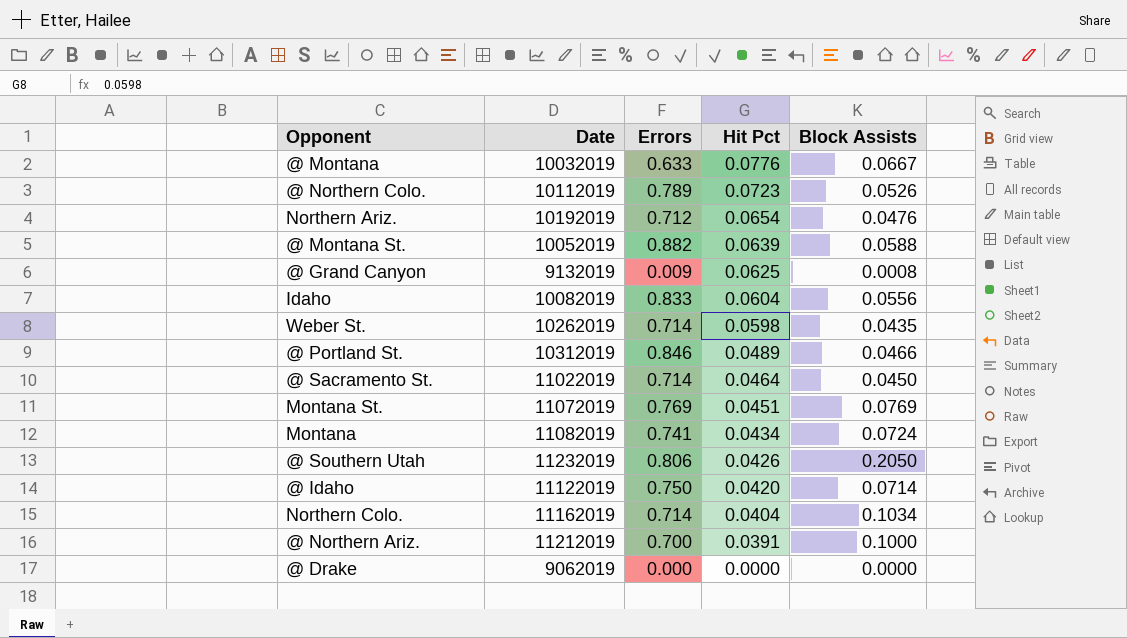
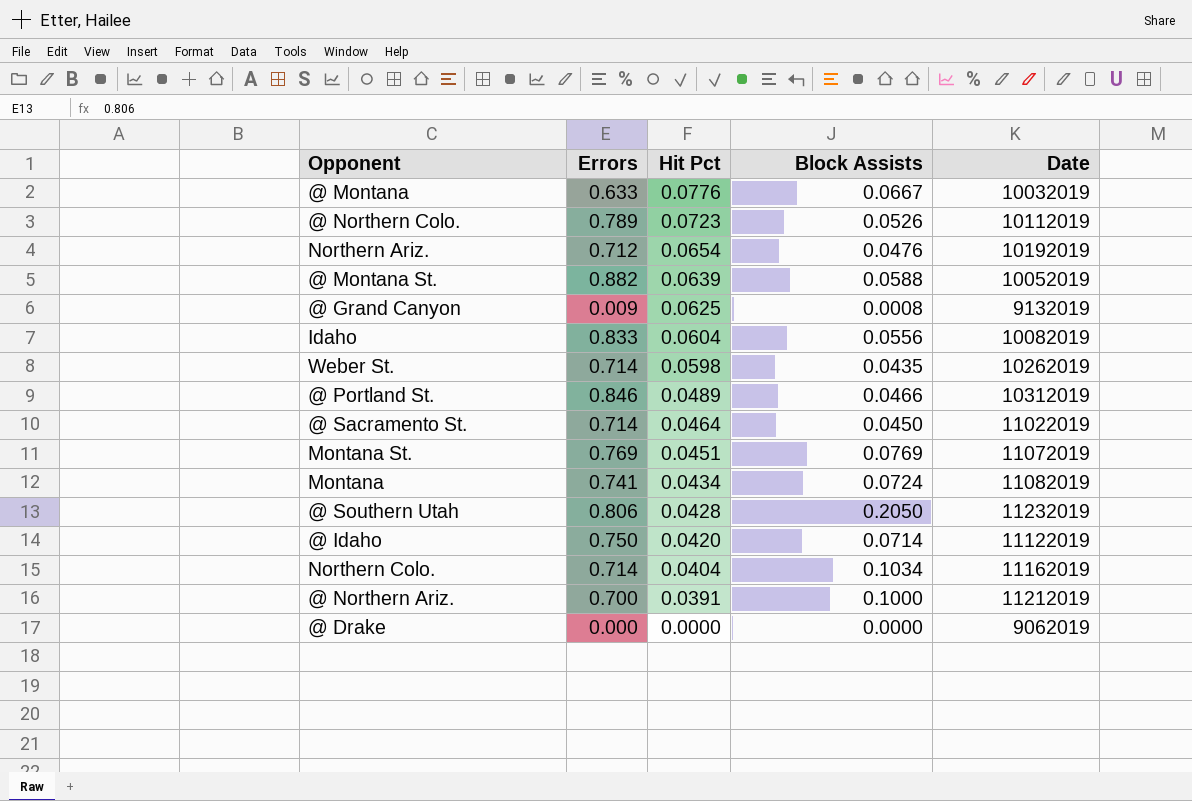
column Date | position: 2 -> 5
@ Southern Utah | Hit Pct: 0.0426 -> 0.0428

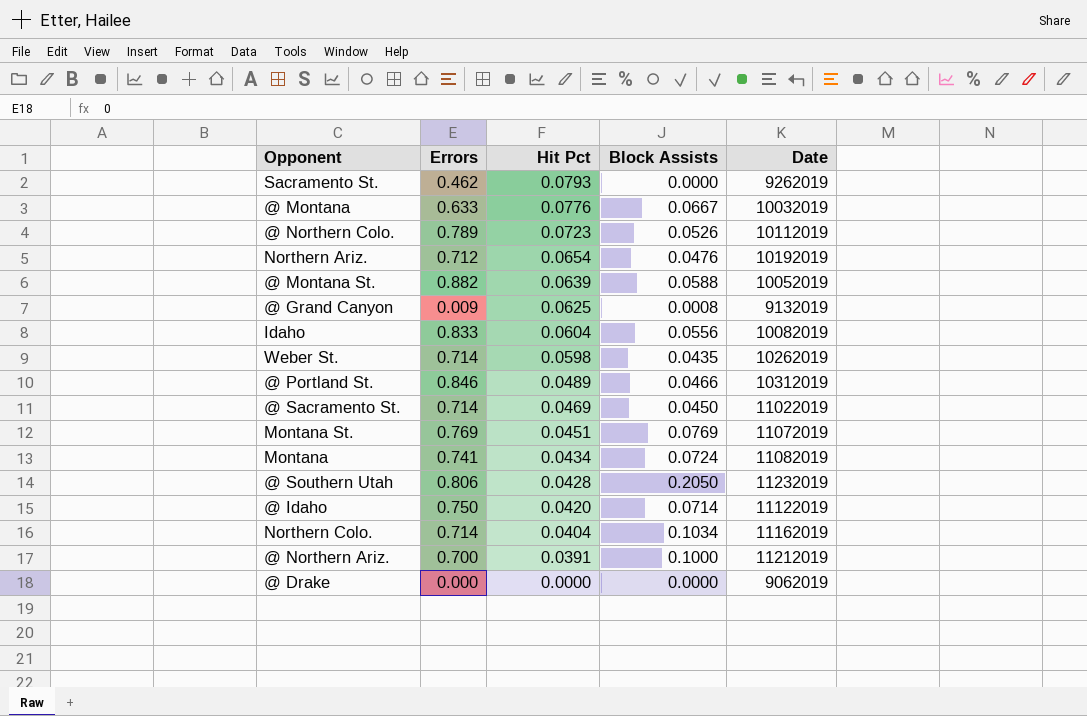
row Sacramento St.: none -> 0.462 | 0.0793 | 0.0000 | 9262019
@ Sacramento St. | Hit Pct: 0.0464 -> 0.0469

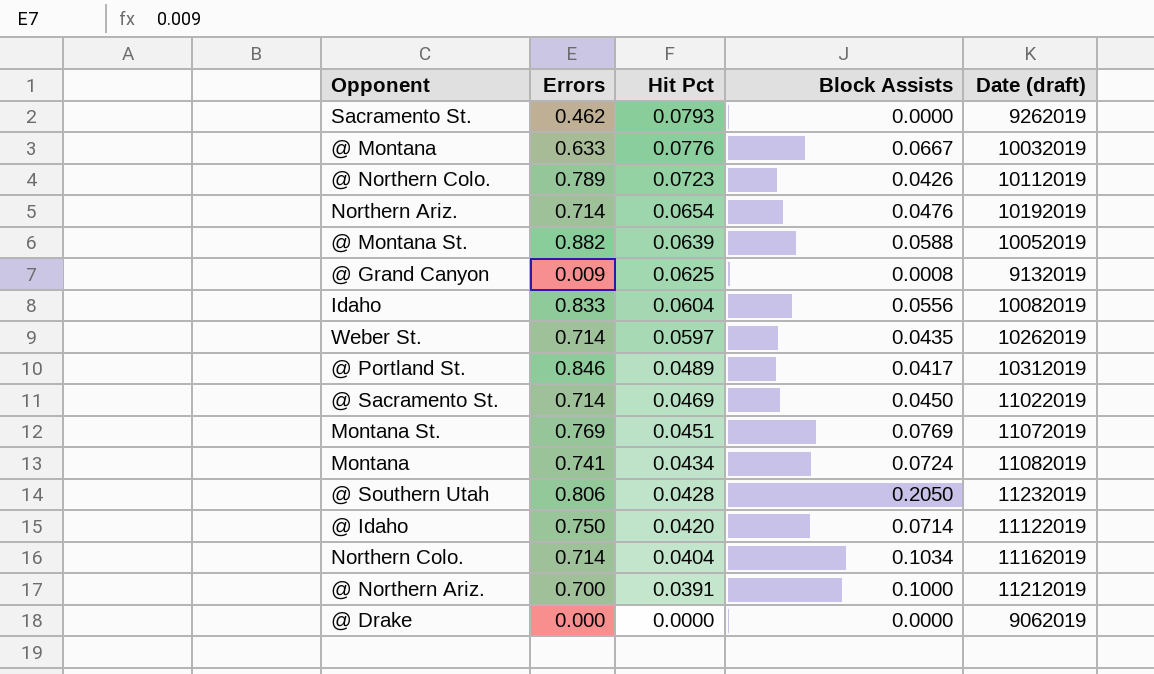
column name: Date -> Date (draft)
@ Northern Colo. | Block Assists: 0.0526 -> 0.0426
Northern Ariz. | Errors: 0.712 -> 0.714
Weber St. | Hit Pct: 0.0598 -> 0.0597
@ Portland St. | Block Assists: 0.0466 -> 0.0417

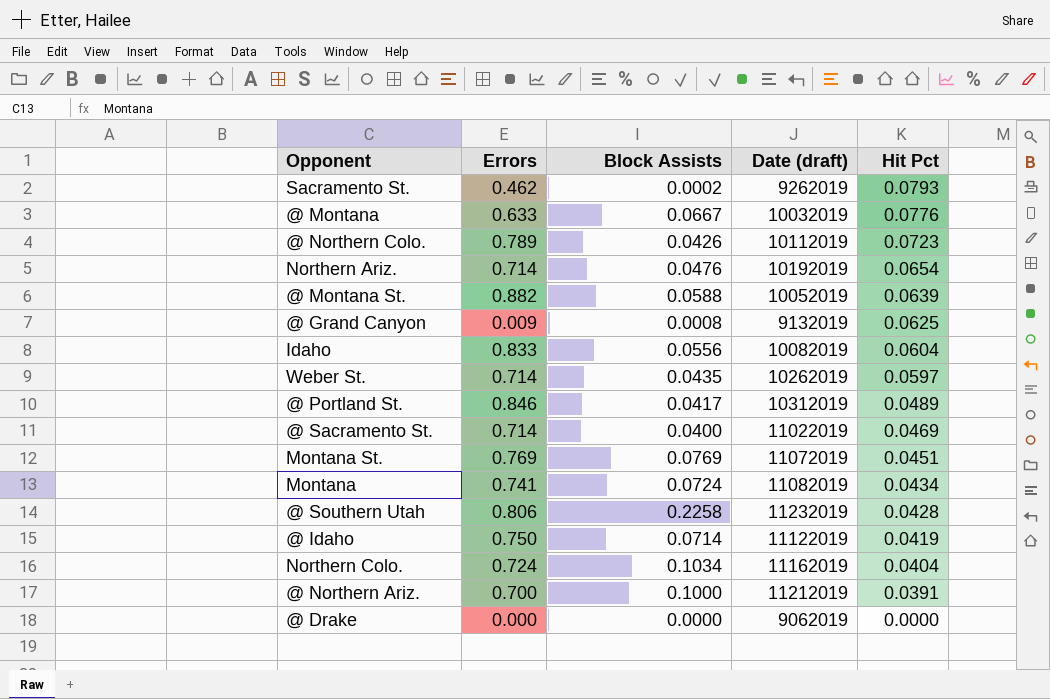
column Hit Pct | position: 3 -> 5
Sacramento St. | Block Assists: 0.0000 -> 0.0002
@ Sacramento St. | Block Assists: 0.0450 -> 0.0400
@ Southern Utah | Block Assists: 0.2050 -> 0.2258
@ Idaho | Hit Pct: 0.0420 -> 0.0419
Northern Colo. | Errors: 0.714 -> 0.724

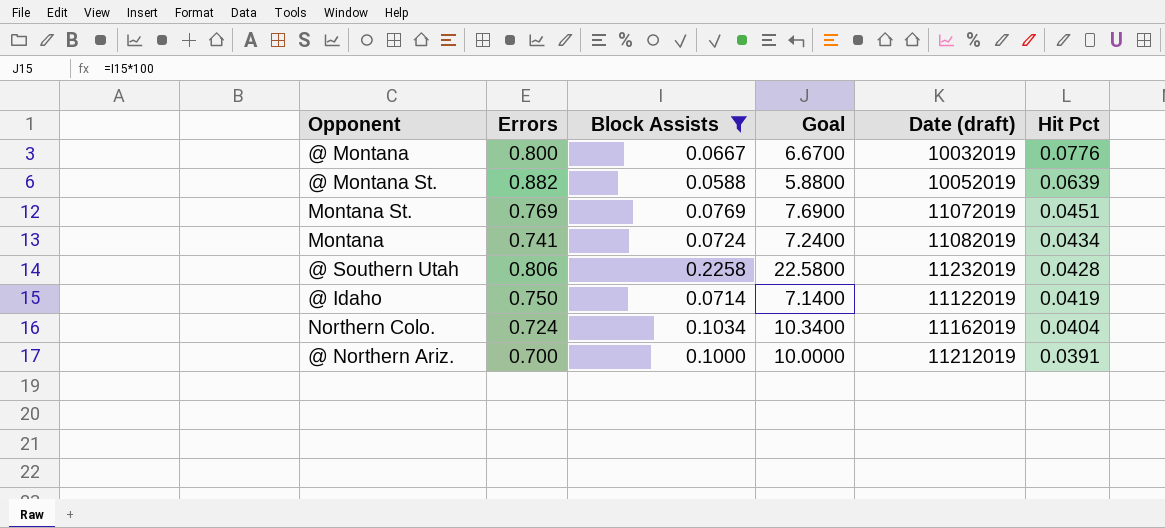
filter: none -> Block Assists >= 0.0588
column Goal | formula: none -> [Block Assists] * 100
@ Montana | Errors: 0.633 -> 0.800

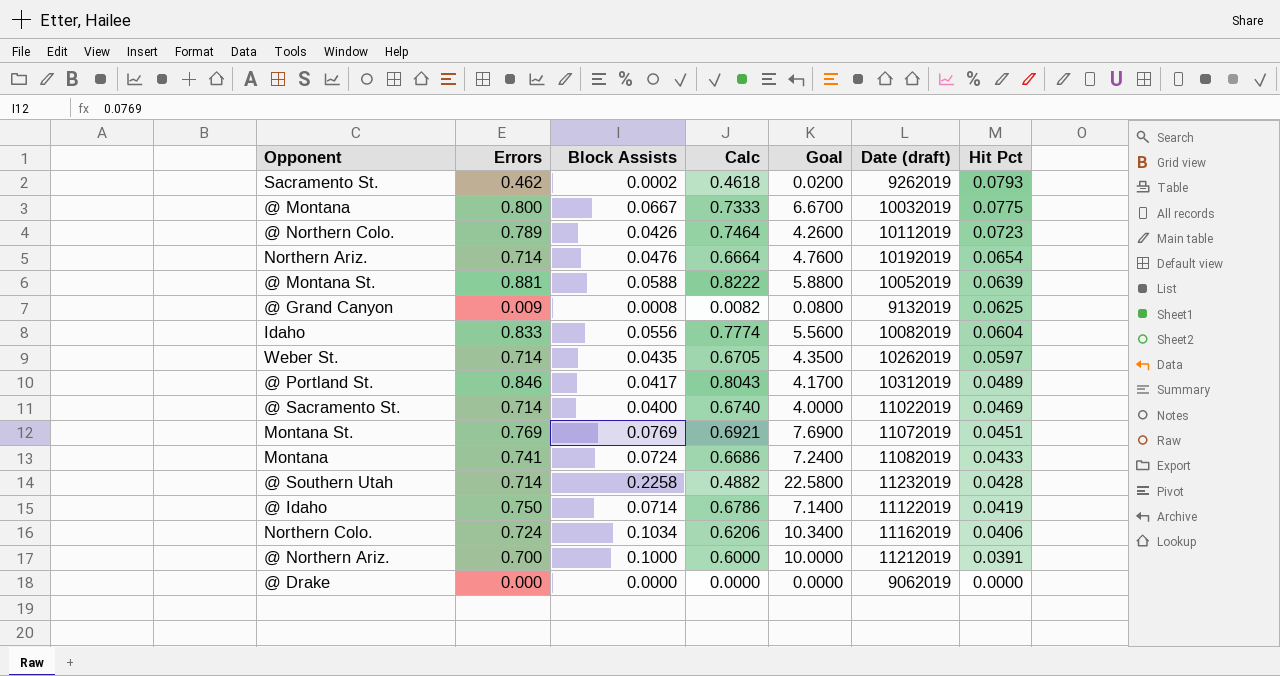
filter: Block Assists >= 0.0588 -> none
column Calc | formula: none -> [Errors] - [Block Assists]
@ Montana | Hit Pct: 0.0776 -> 0.0775
@ Montana St. | Errors: 0.882 -> 0.881
Montana | Hit Pct: 0.0434 -> 0.0433
@ Southern Utah | Errors: 0.806 -> 0.714
Northern Colo. | Hit Pct: 0.0404 -> 0.0406

